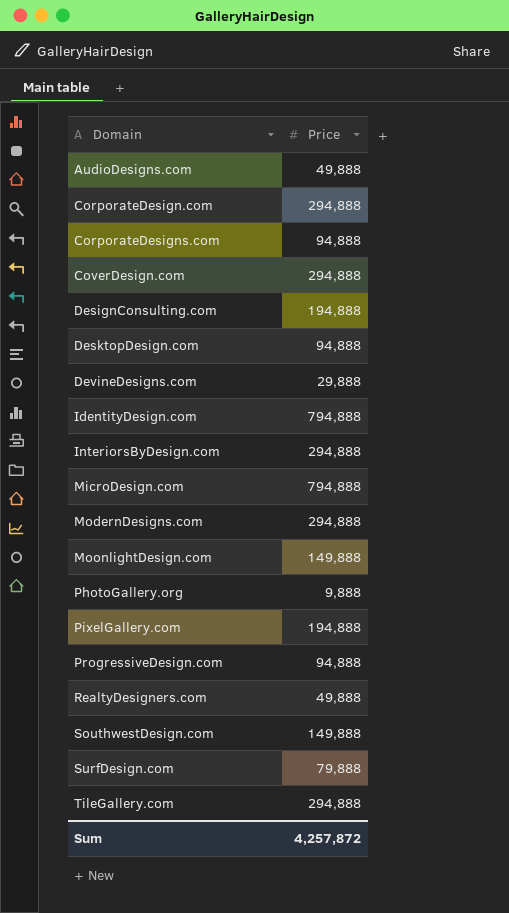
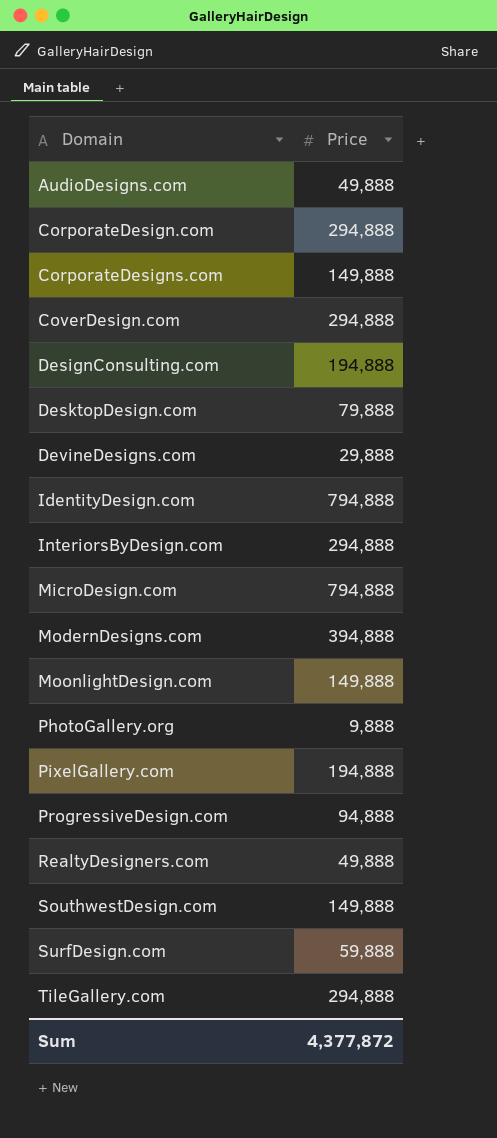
CorporateDesigns.com | Price: 94,888 -> 149,888
DesktopDesign.com | Price: 94,888 -> 79,888
ModernDesigns.com | Price: 294,888 -> 394,888
SurfDesign.com | Price: 79,888 -> 59,888
Sum | Price: 4,257,872 -> 4,377,872

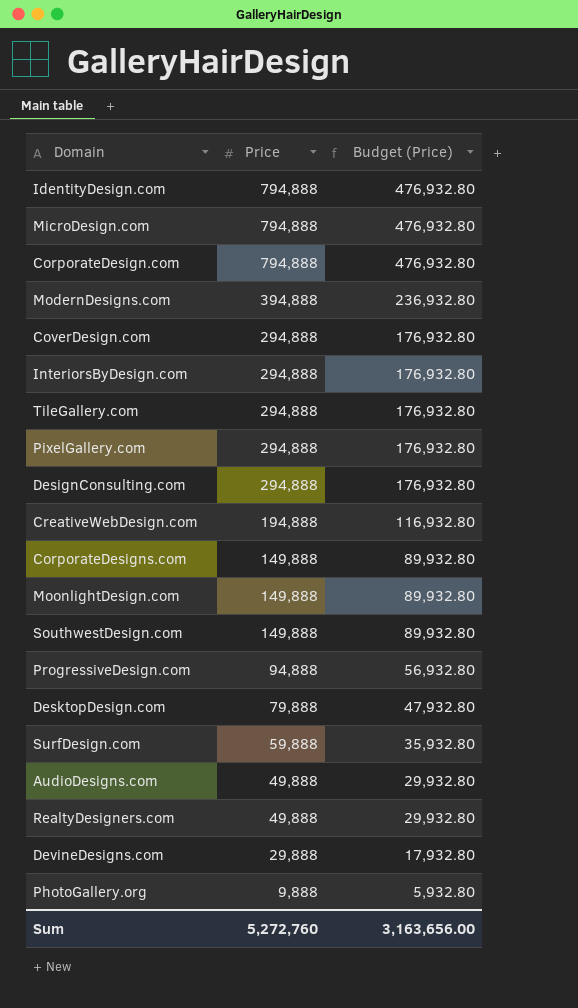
row order: Domain ascending -> Price descending
column Budget (Price) | formula: none -> [Price] * 0.6
CorporateDesign.com | Price: 294,888 -> 794,888
PixelGallery.com | Price: 194,888 -> 294,888
DesignConsulting.com | Price: 194,888 -> 294,888
row CreativeWebDesign.com: none -> 194,888 | 116,932.80
Sum | Price: 4,377,872 -> 5,272,760

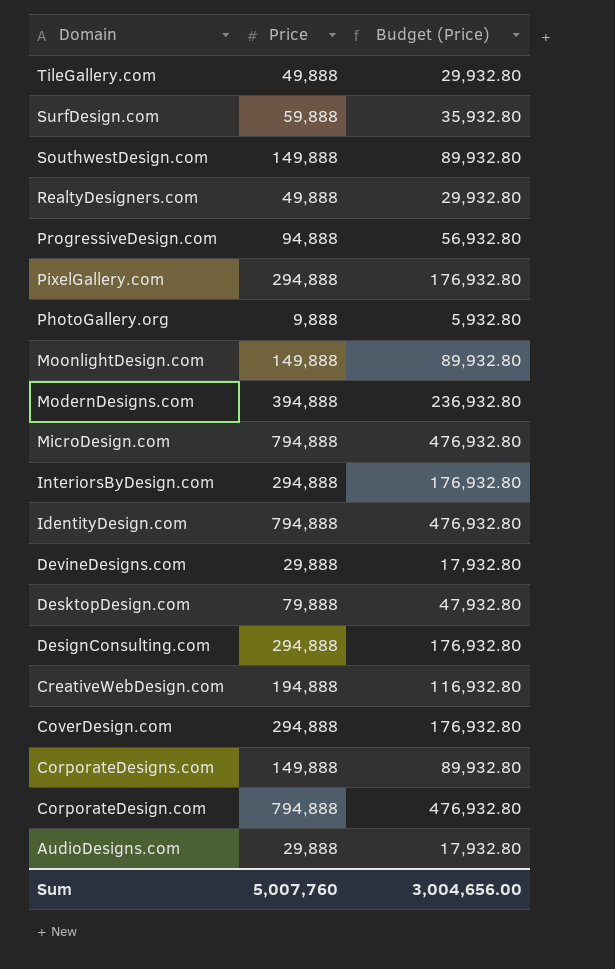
row order: Price descending -> Domain descending
TileGallery.com | Price: 294,888 -> 49,888
TileGallery.com | Budget (Price): 176,932.80 -> 29,932.80
AudioDesigns.com | Price: 49,888 -> 29,888
AudioDesigns.com | Budget (Price): 29,932.80 -> 17,932.80
Sum | Price: 5,272,760 -> 5,007,760
Sum | Budget (Price): 3,163,656.00 -> 3,004,656.00

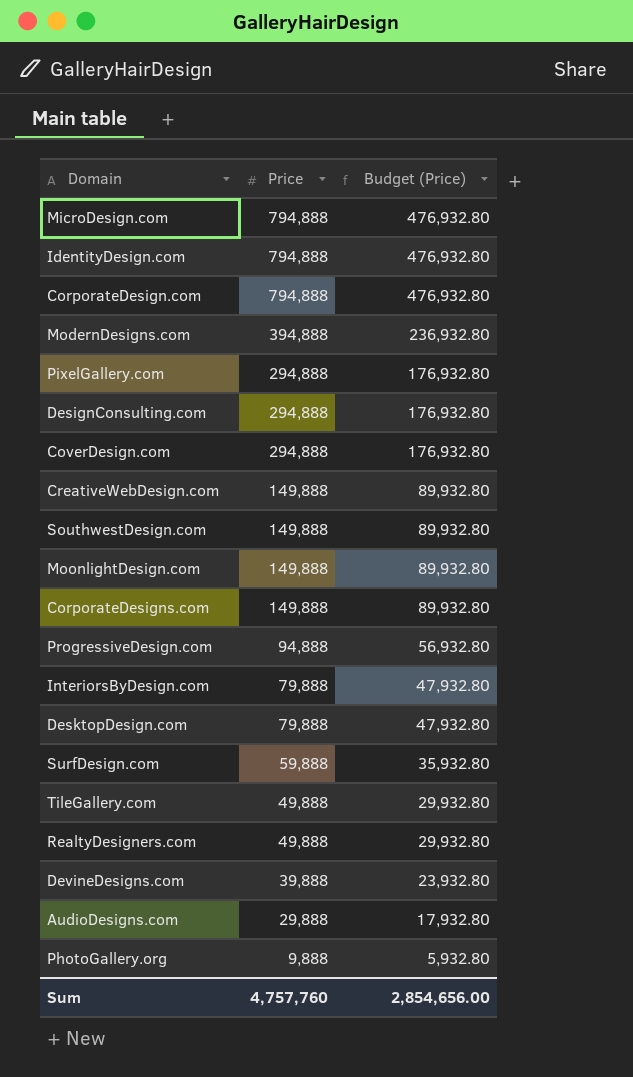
row order: Domain descending -> Price descending
CreativeWebDesign.com | Price: 194,888 -> 149,888
CreativeWebDesign.com | Budget (Price): 116,932.80 -> 89,932.80
InteriorsByDesign.com | Price: 294,888 -> 79,888
InteriorsByDesign.com | Budget (Price): 176,932.80 -> 47,932.80
DevineDesigns.com | Price: 29,888 -> 39,888
DevineDesigns.com | Budget (Price): 17,932.80 -> 23,932.80
Sum | Price: 5,007,760 -> 4,757,760
Sum | Budget (Price): 3,004,656.00 -> 2,854,656.00

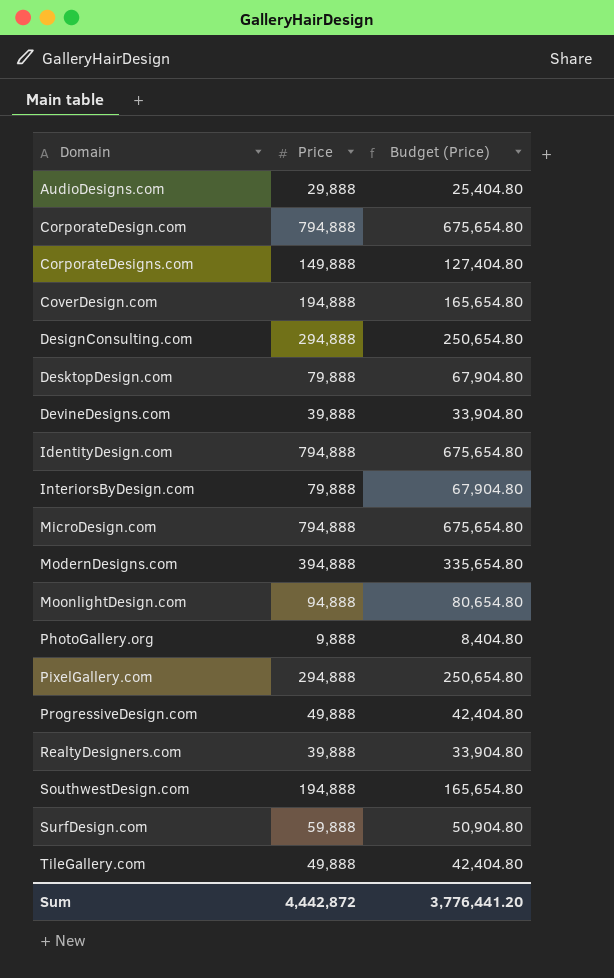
row order: Price descending -> Domain ascending
column Budget (Price) | formula: [Price] * 0.6 -> [Price] * 0.85
row CreativeWebDesign.com: 149,888 | 89,932.80 -> none
CoverDesign.com | Price: 294,888 -> 194,888
MoonlightDesign.com | Price: 149,888 -> 94,888
ProgressiveDesign.com | Price: 94,888 -> 49,888
RealtyDesigners.com | Price: 49,888 -> 39,888
SouthwestDesign.com | Price: 149,888 -> 194,888
Sum | Price: 4,757,760 -> 4,442,872
Sum | Budget (Price): 2,854,656.00 -> 3,776,441.20

